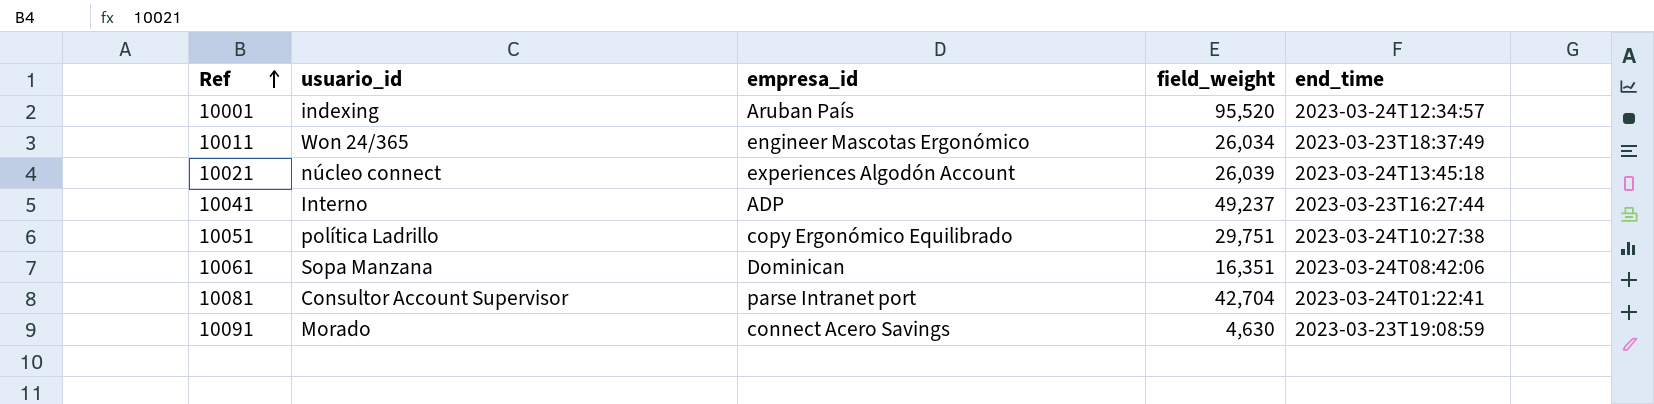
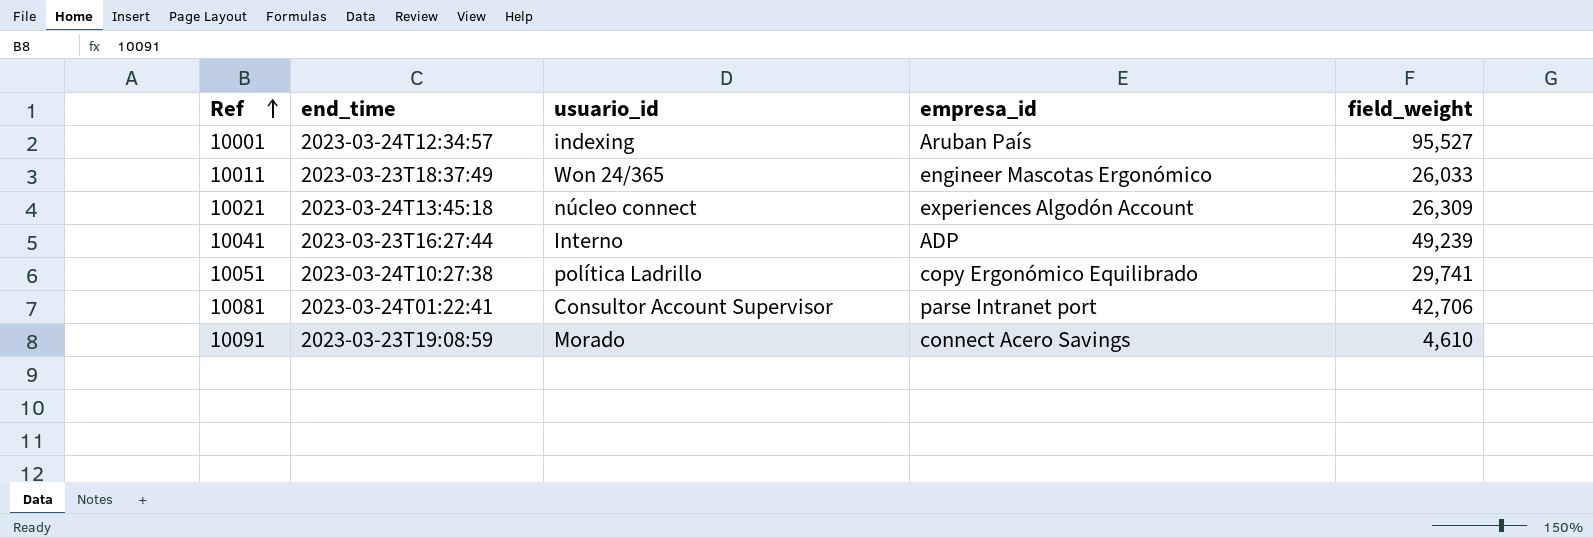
column end_time | position: 5 -> 2
row 10061: Sopa Manzana | Dominican | 16,351 | 2023-03-24T08:42:06 -> none
10001 | field_weight: 95,520 -> 95,527
10011 | field_weight: 26,034 -> 26,033
10021 | field_weight: 26,039 -> 26,309
10041 | field_weight: 49,237 -> 49,239
10051 | field_weight: 29,751 -> 29,741
10081 | field_weight: 42,704 -> 42,706
10091 | field_weight: 4,630 -> 4,610

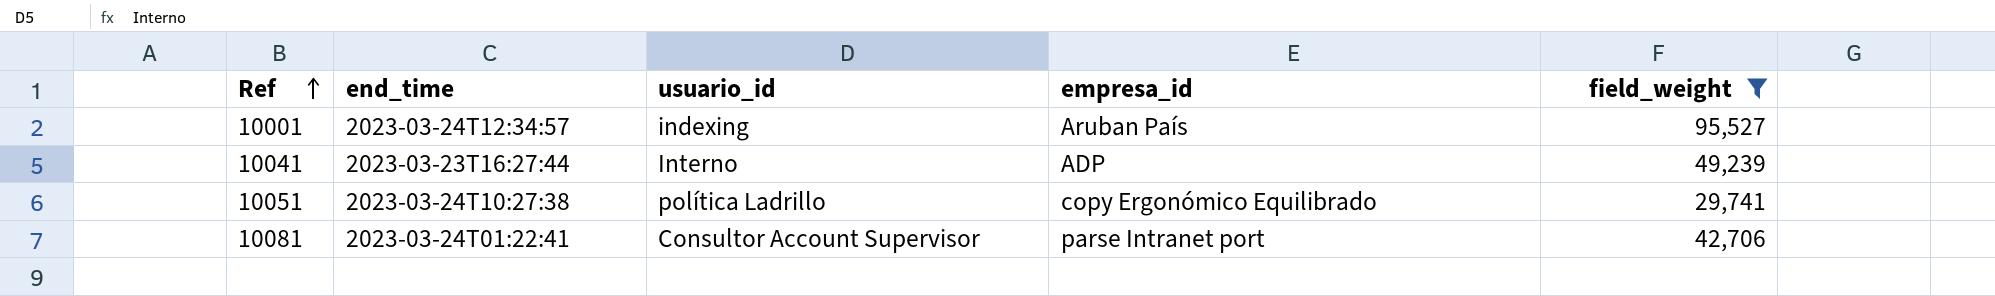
filter: none -> field_weight >= 29,741

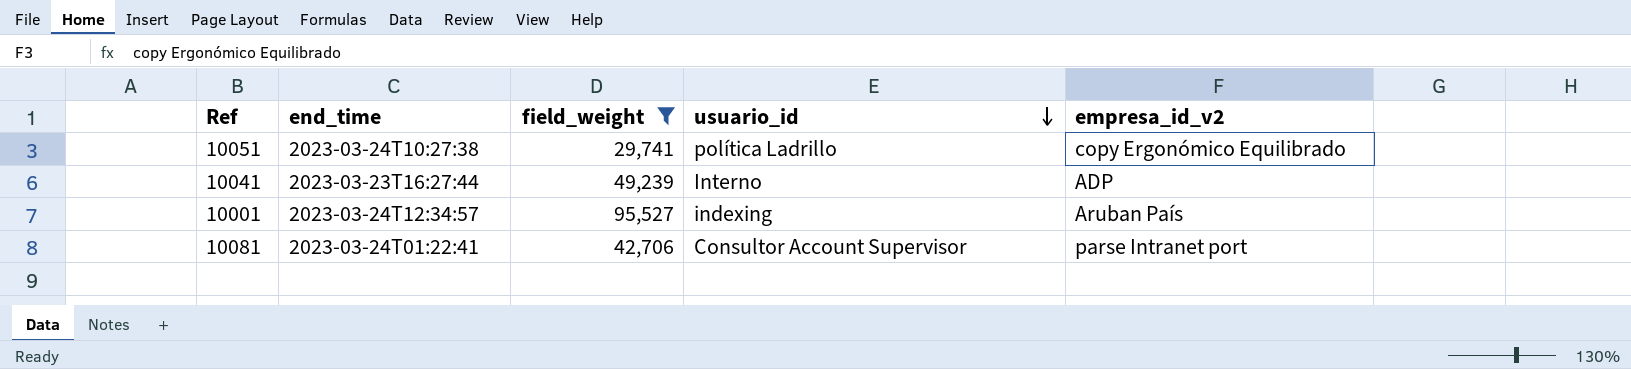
row order: Ref ascending -> usuario_id descending
column field_weight | position: 5 -> 3
column name: empresa_id -> empresa_id_v2

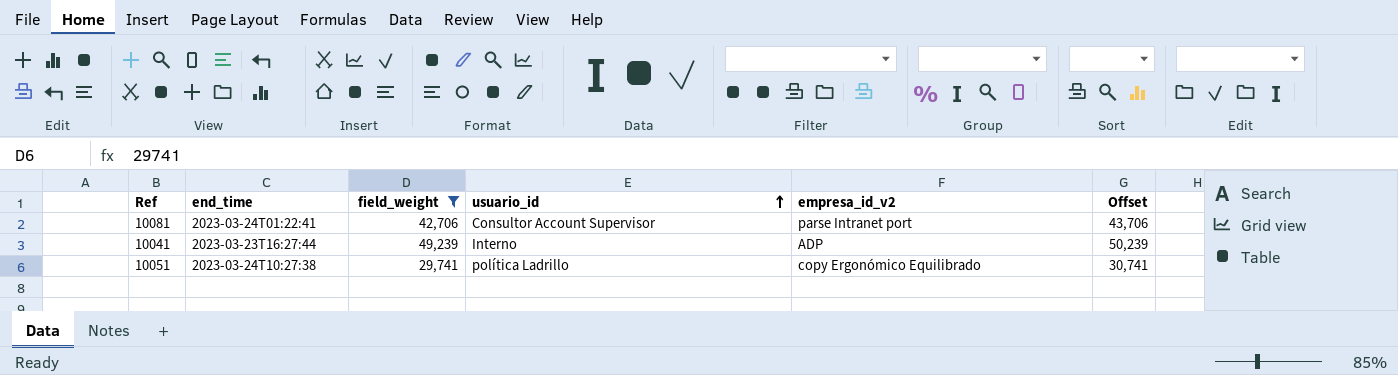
row order: usuario_id descending -> usuario_id ascending
column Offset | formula: none -> [field_weight] + 1000
row 10001: 2023-03-24T12:34:57 | 95,527 | indexing | Aruban País -> none

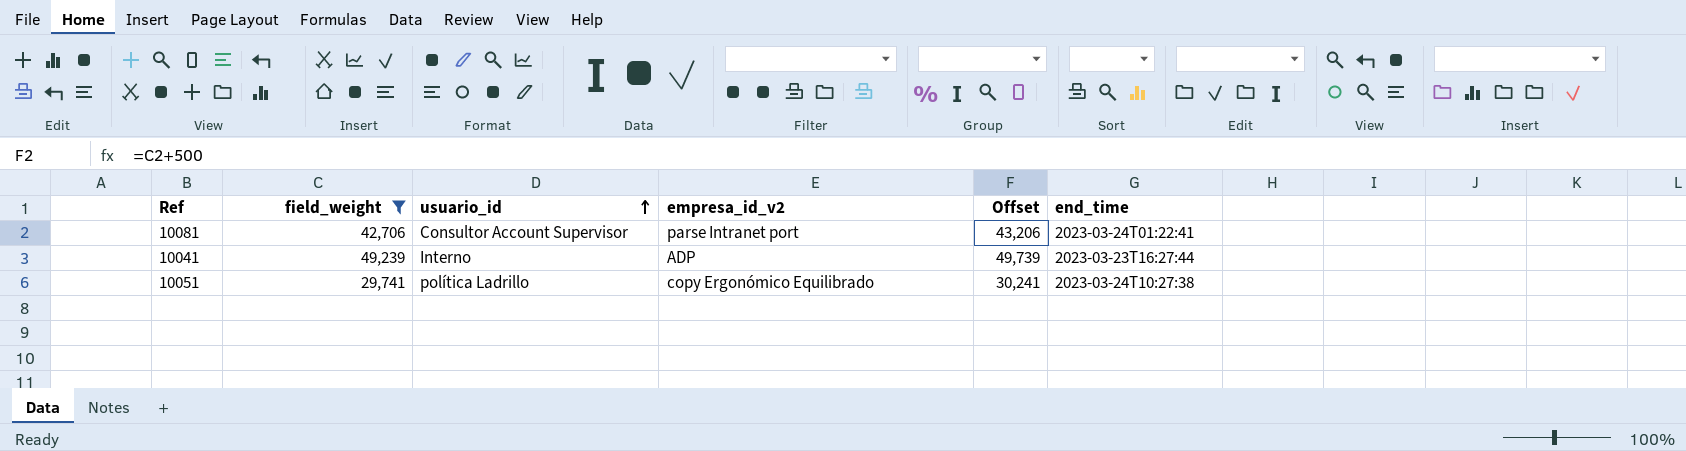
column Offset | formula: [field_weight] + 1000 -> [field_weight] + 500
column end_time | position: 2 -> 6

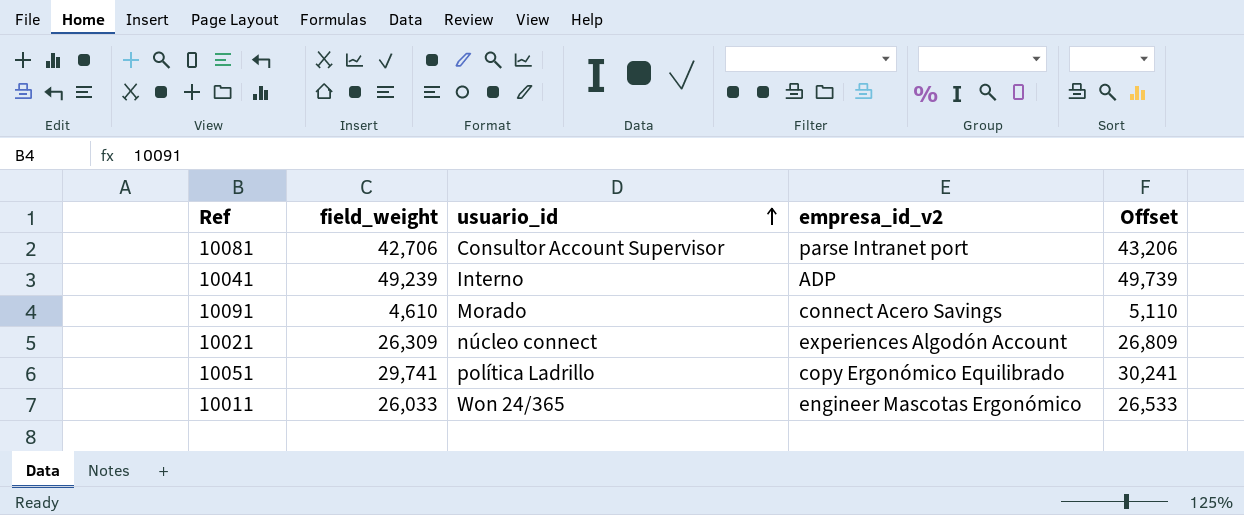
filter: field_weight >= 29,741 -> none
column end_time | position: 6 -> none

